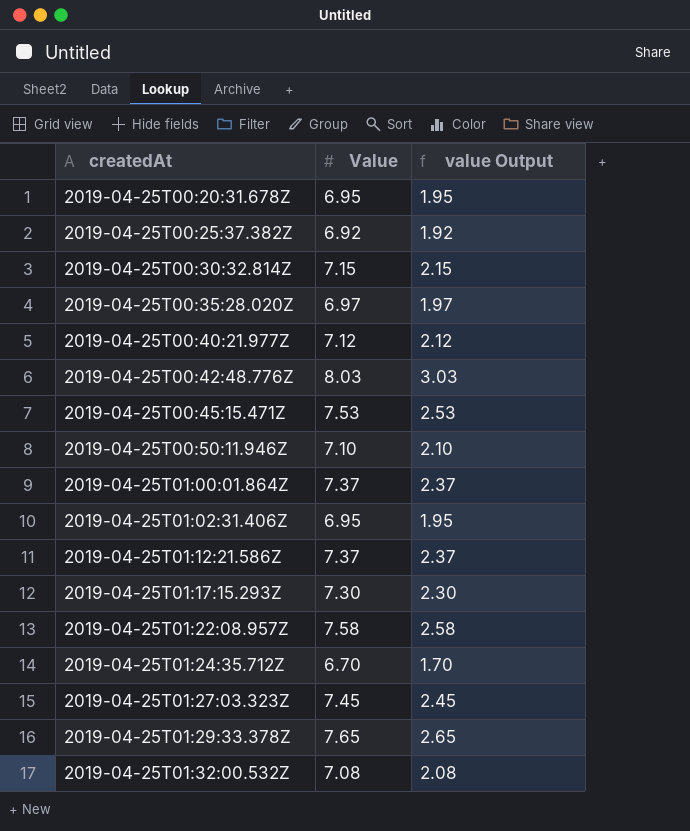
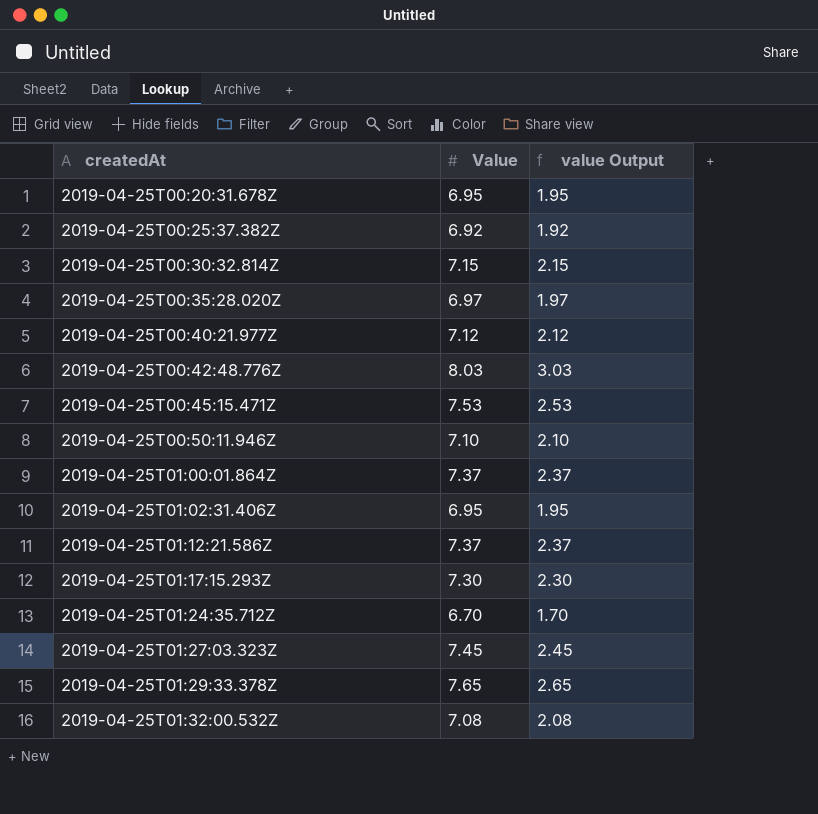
row 2019-04-25T01:22:08.957Z: 7.58 | 2.58 -> none

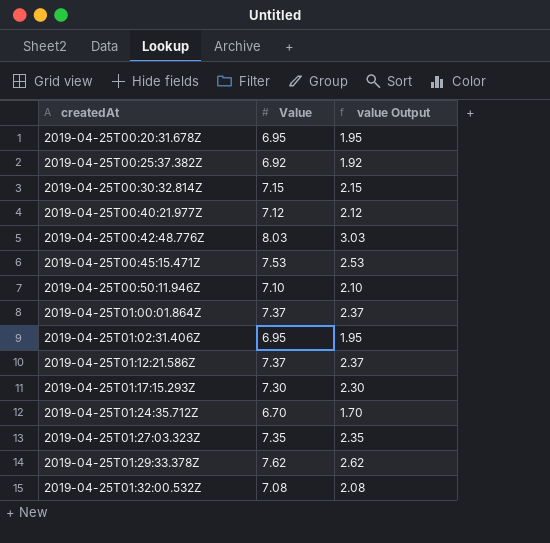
row 2019-04-25T00:35:28.020Z: 6.97 | 1.97 -> none
2019-04-25T01:27:03.323Z | Value: 7.45 -> 7.35
2019-04-25T01:27:03.323Z | value Output: 2.45 -> 2.35
2019-04-25T01:29:33.378Z | Value: 7.65 -> 7.62
2019-04-25T01:29:33.378Z | value Output: 2.65 -> 2.62

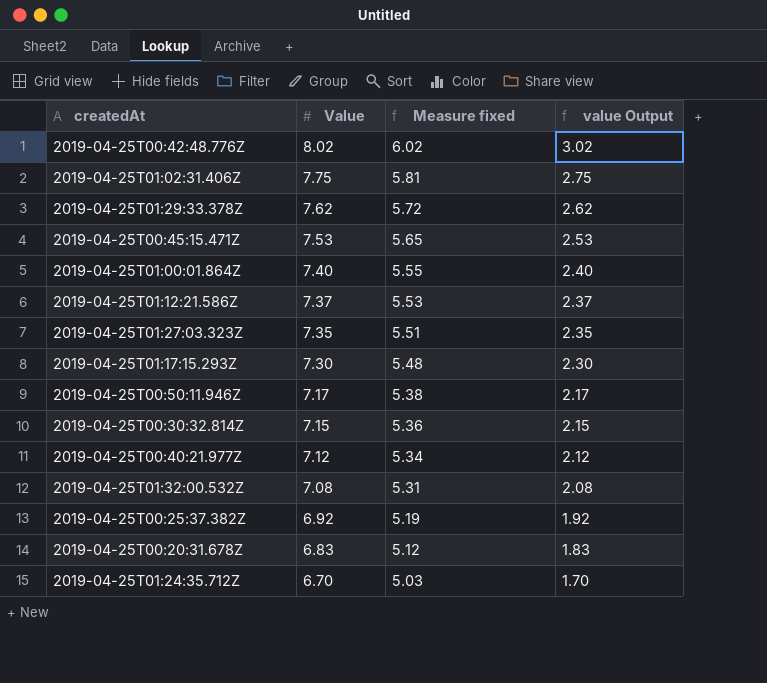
row order: createdAt ascending -> Value descending
column Measure fixed | formula: none -> [Value] * 0.75
2019-04-25T00:42:48.776Z | Value: 8.03 -> 8.02
2019-04-25T00:42:48.776Z | value Output: 3.03 -> 3.02
2019-04-25T01:02:31.406Z | Value: 6.95 -> 7.75
2019-04-25T01:02:31.406Z | value Output: 1.95 -> 2.75
2019-04-25T01:00:01.864Z | Value: 7.37 -> 7.40
2019-04-25T01:00:01.864Z | value Output: 2.37 -> 2.40
2019-04-25T00:50:11.946Z | Value: 7.10 -> 7.17
2019-04-25T00:50:11.946Z | value Output: 2.10 -> 2.17
2019-04-25T00:20:31.678Z | Value: 6.95 -> 6.83
2019-04-25T00:20:31.678Z | value Output: 1.95 -> 1.83

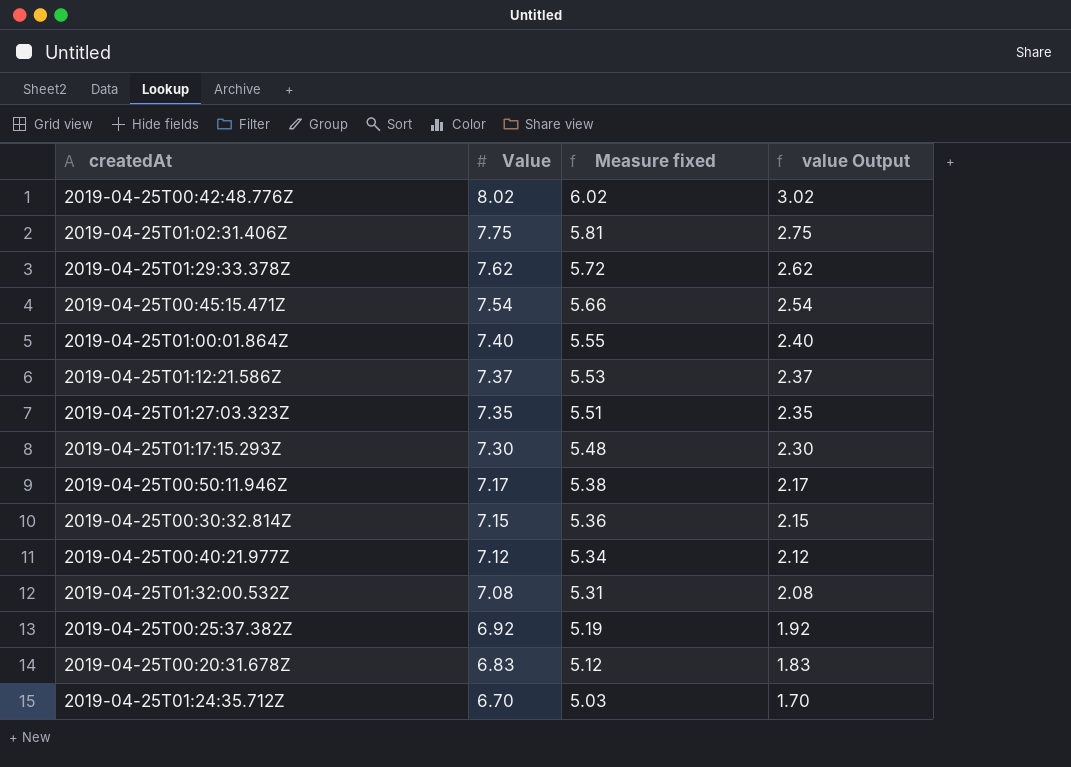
2019-04-25T00:45:15.471Z | Value: 7.53 -> 7.54
2019-04-25T00:45:15.471Z | Measure fixed: 5.65 -> 5.66
2019-04-25T00:45:15.471Z | value Output: 2.53 -> 2.54

